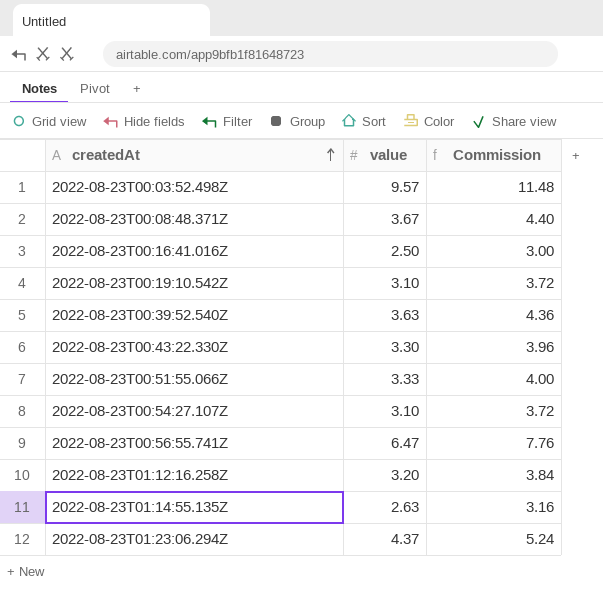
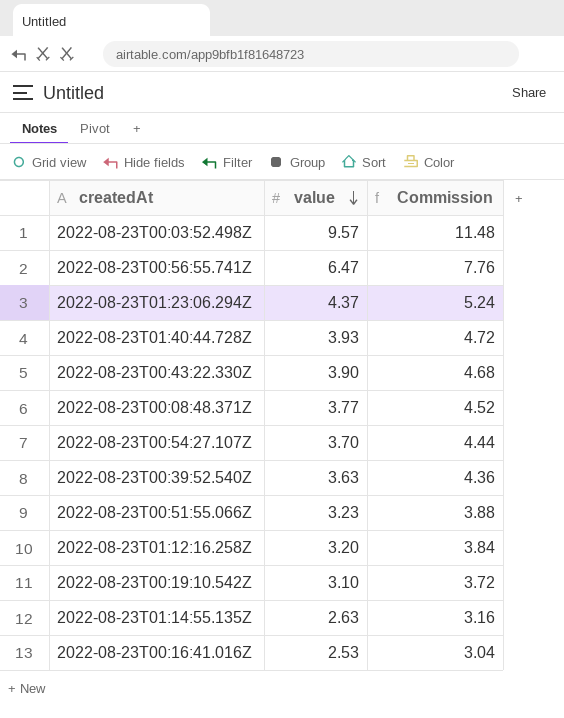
row order: createdAt ascending -> value descending
row 2022-08-23T01:40:44.728Z: none -> 3.93 | 4.72
2022-08-23T00:43:22.330Z | value: 3.30 -> 3.90
2022-08-23T00:43:22.330Z | Commission: 3.96 -> 4.68
2022-08-23T00:08:48.371Z | value: 3.67 -> 3.77
2022-08-23T00:08:48.371Z | Commission: 4.40 -> 4.52
2022-08-23T00:54:27.107Z | value: 3.10 -> 3.70
2022-08-23T00:54:27.107Z | Commission: 3.72 -> 4.44
2022-08-23T00:51:55.066Z | value: 3.33 -> 3.23
2022-08-23T00:51:55.066Z | Commission: 4.00 -> 3.88
2022-08-23T00:16:41.016Z | value: 2.50 -> 2.53
2022-08-23T00:16:41.016Z | Commission: 3.00 -> 3.04

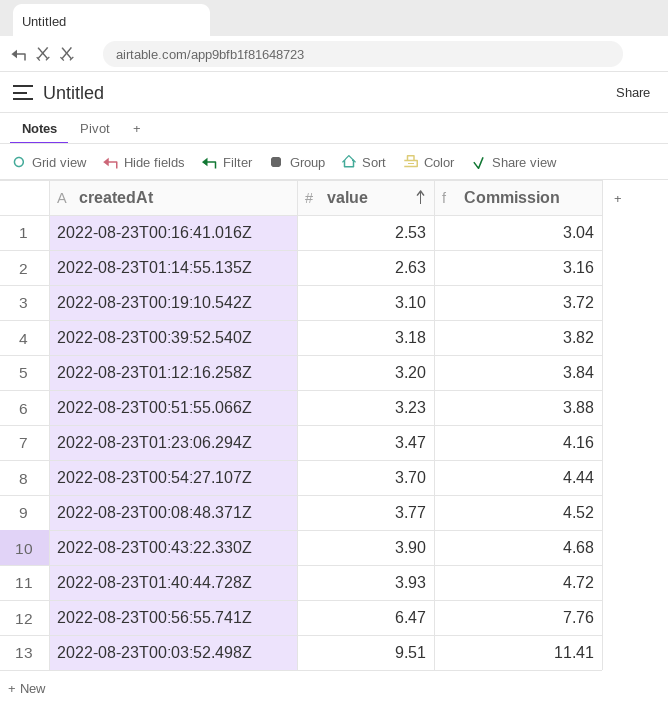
row order: value descending -> value ascending
2022-08-23T00:39:52.540Z | value: 3.63 -> 3.18
2022-08-23T00:39:52.540Z | Commission: 4.36 -> 3.82
2022-08-23T01:23:06.294Z | value: 4.37 -> 3.47
2022-08-23T01:23:06.294Z | Commission: 5.24 -> 4.16
2022-08-23T00:03:52.498Z | value: 9.57 -> 9.51
2022-08-23T00:03:52.498Z | Commission: 11.48 -> 11.41

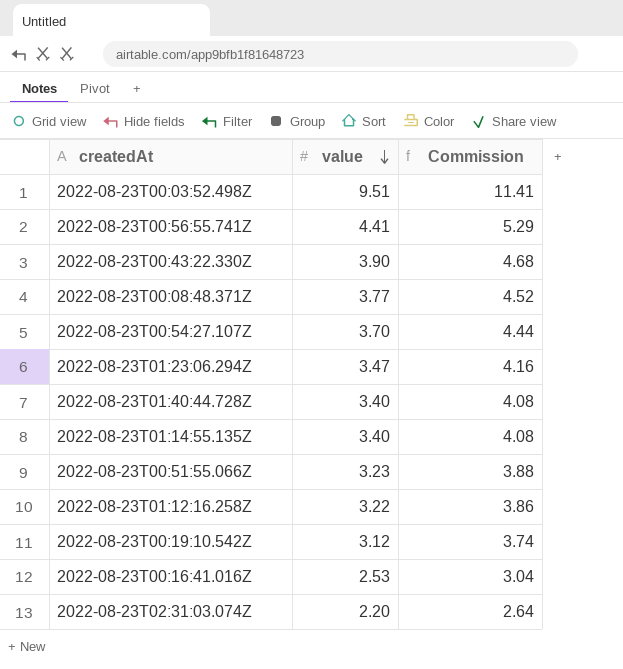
row order: value ascending -> value descending
row 2022-08-23T00:39:52.540Z: 3.18 | 3.82 -> none
2022-08-23T00:56:55.741Z | value: 6.47 -> 4.41
2022-08-23T00:56:55.741Z | Commission: 7.76 -> 5.29
2022-08-23T01:40:44.728Z | value: 3.93 -> 3.40
2022-08-23T01:40:44.728Z | Commission: 4.72 -> 4.08
2022-08-23T01:14:55.135Z | value: 2.63 -> 3.40
2022-08-23T01:14:55.135Z | Commission: 3.16 -> 4.08
2022-08-23T01:12:16.258Z | value: 3.20 -> 3.22
2022-08-23T01:12:16.258Z | Commission: 3.84 -> 3.86
2022-08-23T00:19:10.542Z | value: 3.10 -> 3.12
2022-08-23T00:19:10.542Z | Commission: 3.72 -> 3.74
row 2022-08-23T02:31:03.074Z: none -> 2.20 | 2.64

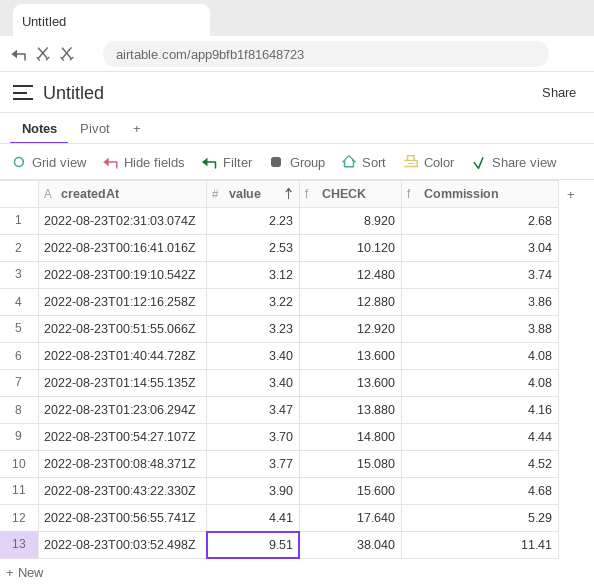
row order: value descending -> value ascending
column CHECK | formula: none -> [value] * 4
2022-08-23T02:31:03.074Z | value: 2.20 -> 2.23
2022-08-23T02:31:03.074Z | Commission: 2.64 -> 2.68

